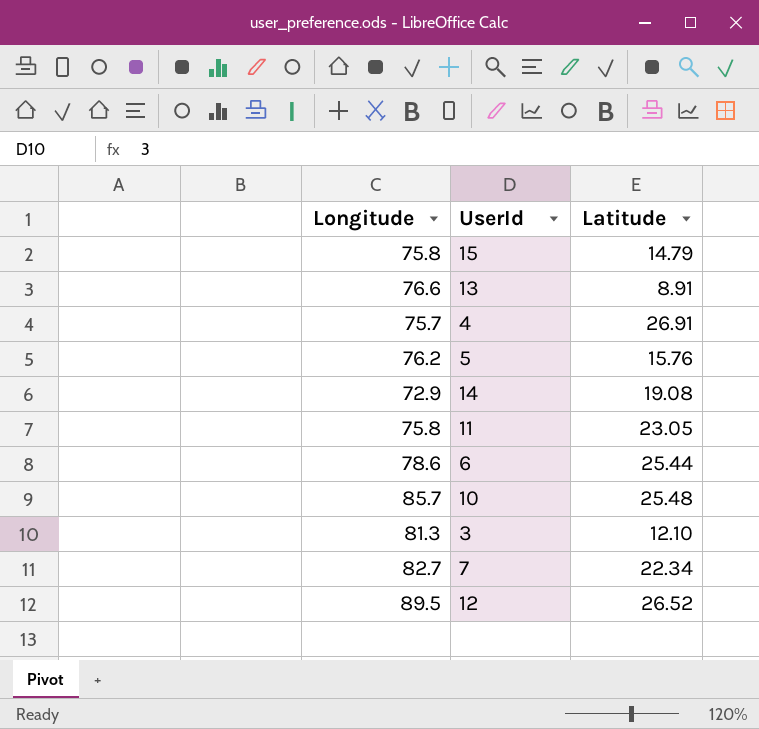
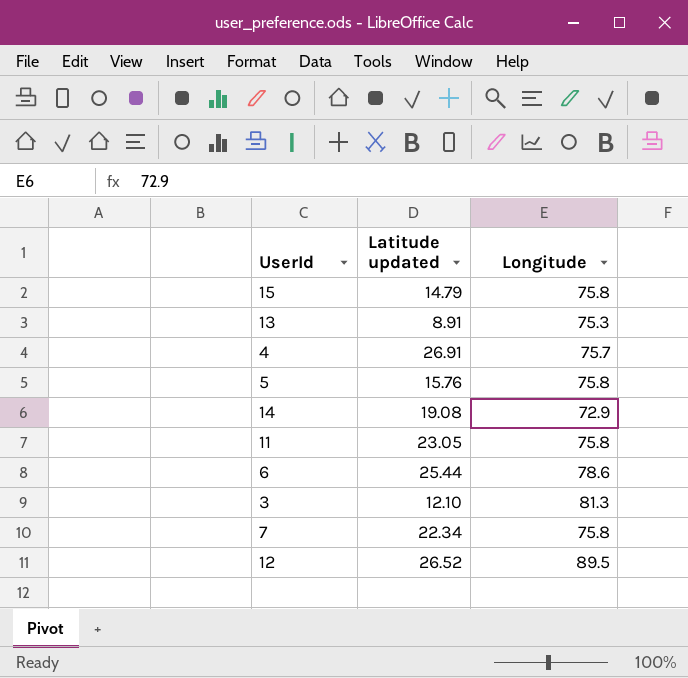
column name: Latitude -> Latitude updated
column Longitude | position: 1 -> 3
row 10: 85.7 | 25.48 -> none
13 | Longitude: 76.6 -> 75.3
5 | Longitude: 76.2 -> 75.8
7 | Longitude: 82.7 -> 75.8

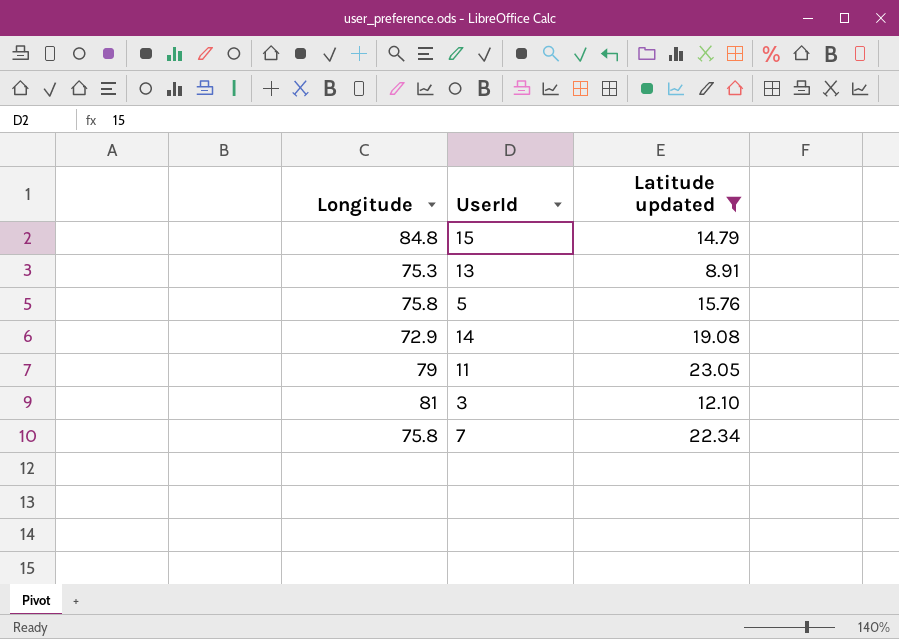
filter: none -> Latitude updated <= 23.05
column Longitude | position: 3 -> 1
15 | Longitude: 75.8 -> 84.8
11 | Longitude: 75.8 -> 79
3 | Longitude: 81.3 -> 81

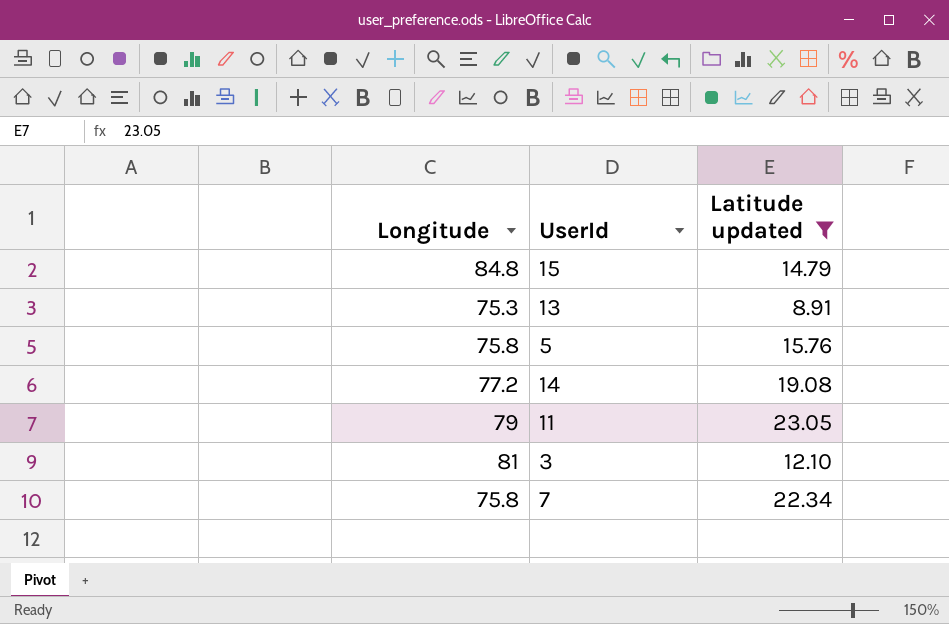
14 | Longitude: 72.9 -> 77.2

